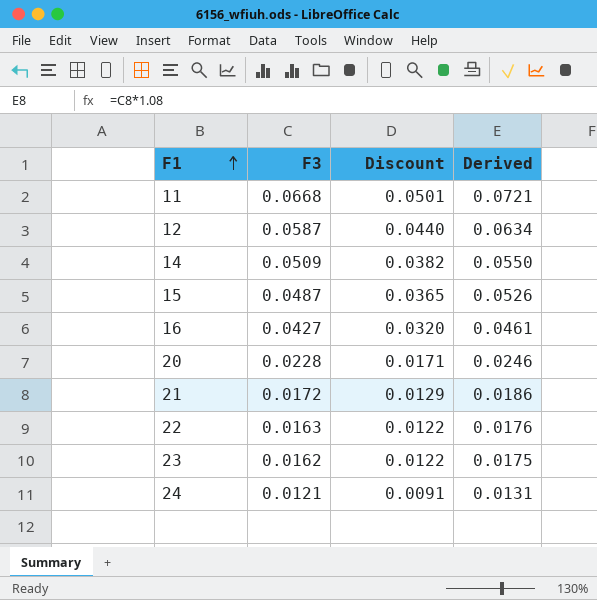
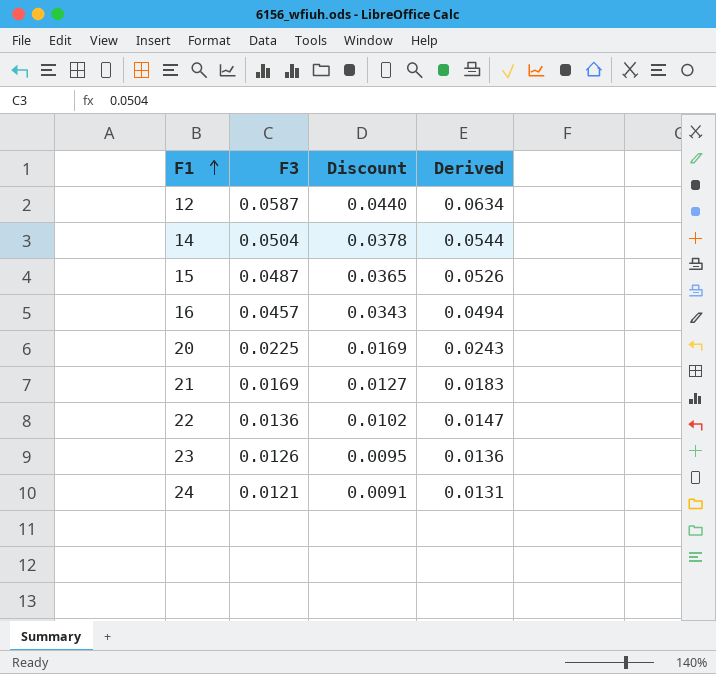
row 11: 0.0668 | 0.0501 | 0.0721 -> none
14 | F3: 0.0509 -> 0.0504
14 | Discount: 0.0382 -> 0.0378
14 | Derived: 0.0550 -> 0.0544
16 | F3: 0.0427 -> 0.0457
16 | Discount: 0.0320 -> 0.0343
16 | Derived: 0.0461 -> 0.0494
20 | F3: 0.0228 -> 0.0225
20 | Discount: 0.0171 -> 0.0169
20 | Derived: 0.0246 -> 0.0243
21 | F3: 0.0172 -> 0.0169
21 | Discount: 0.0129 -> 0.0127
21 | Derived: 0.0186 -> 0.0183
22 | F3: 0.0163 -> 0.0136
22 | Discount: 0.0122 -> 0.0102
22 | Derived: 0.0176 -> 0.0147
23 | F3: 0.0162 -> 0.0126
23 | Discount: 0.0122 -> 0.0095
23 | Derived: 0.0175 -> 0.0136

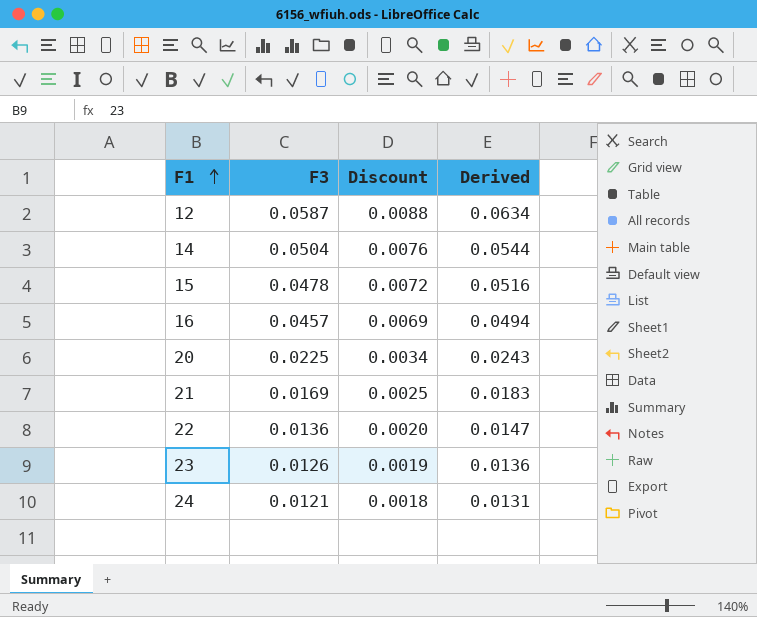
column Discount | formula: [F3] * 0.75 -> [F3] * 0.15
15 | F3: 0.0487 -> 0.0478
15 | Derived: 0.0526 -> 0.0516

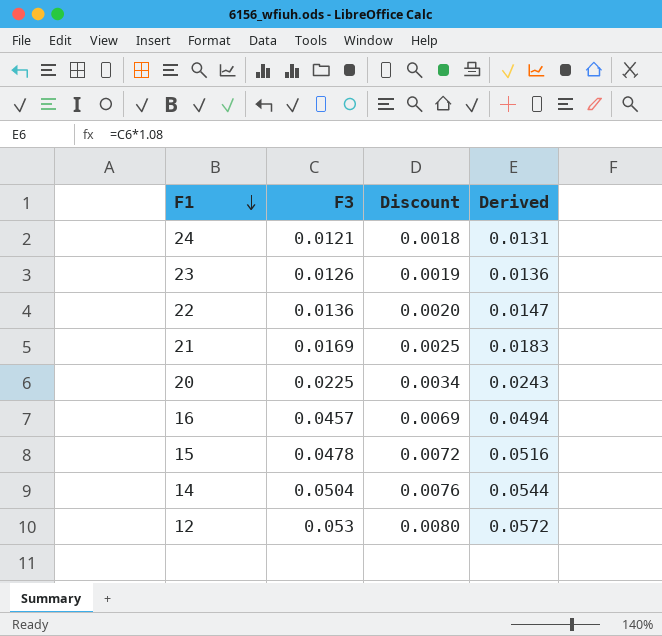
row order: F1 ascending -> F1 descending
12 | F3: 0.0587 -> 0.053
12 | Discount: 0.0088 -> 0.0080
12 | Derived: 0.0634 -> 0.0572

